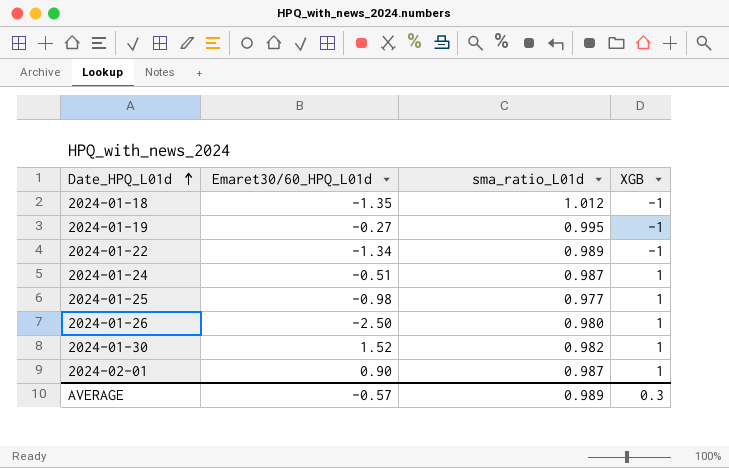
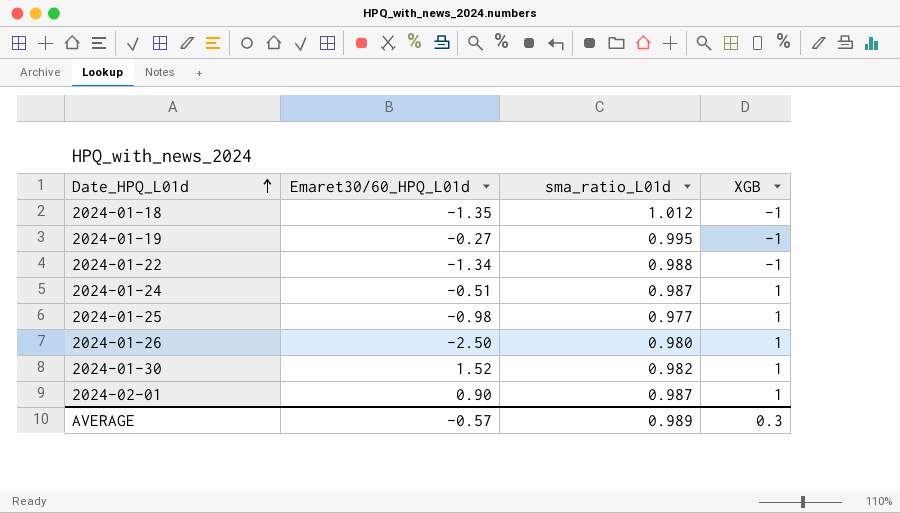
2024-01-22 | sma_ratio_L01d: 0.989 -> 0.988

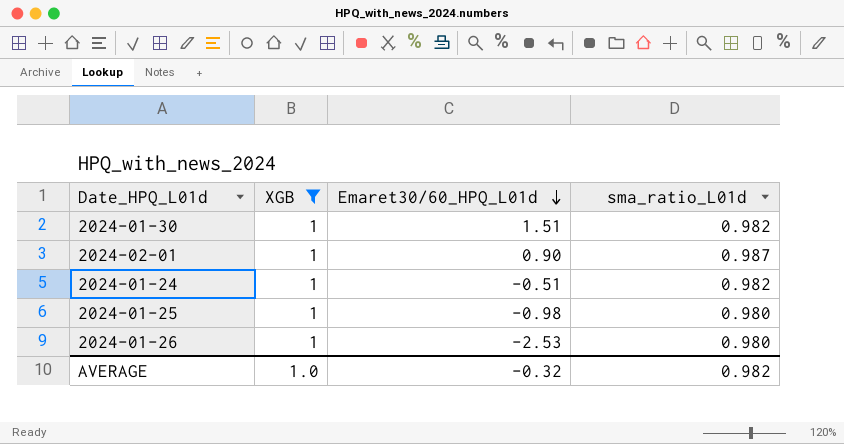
filter: none -> XGB = 1
row order: Date_HPQ_L01d ascending -> Emaret30/60_HPQ_L01d descending
column XGB | position: 4 -> 2
2024-01-30 | Emaret30/60_HPQ_L01d: 1.52 -> 1.51
2024-01-24 | sma_ratio_L01d: 0.987 -> 0.982
2024-01-25 | sma_ratio_L01d: 0.977 -> 0.980
2024-01-26 | Emaret30/60_HPQ_L01d: -2.50 -> -2.53
AVERAGE | XGB: 0.3 -> 1.0
AVERAGE | Emaret30/60_HPQ_L01d: -0.57 -> -0.32
AVERAGE | sma_ratio_L01d: 0.989 -> 0.982

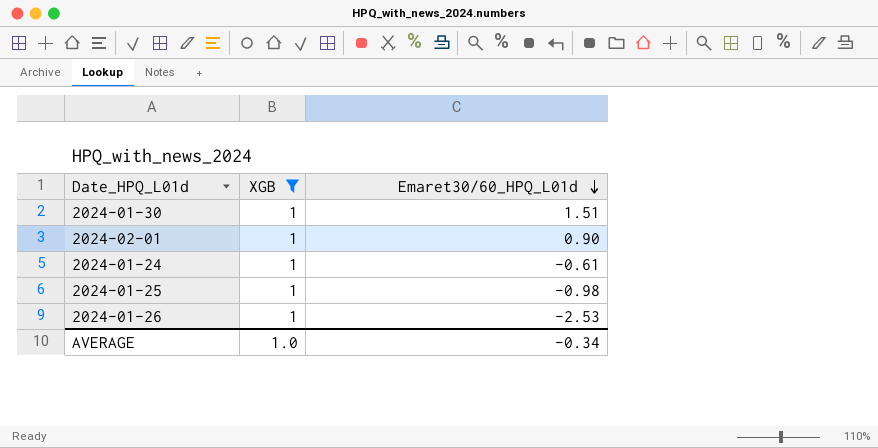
column sma_ratio_L01d | position: 4 -> none
2024-01-24 | Emaret30/60_HPQ_L01d: -0.51 -> -0.61
AVERAGE | Emaret30/60_HPQ_L01d: -0.32 -> -0.34

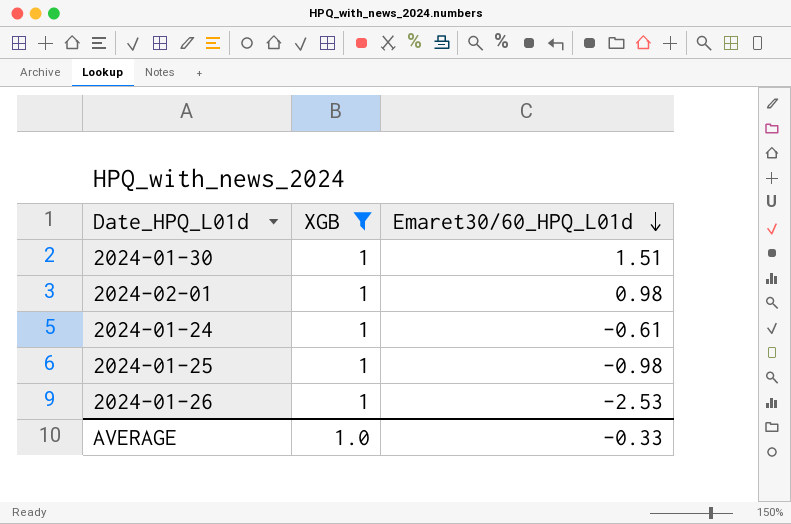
2024-02-01 | Emaret30/60_HPQ_L01d: 0.90 -> 0.98
AVERAGE | Emaret30/60_HPQ_L01d: -0.34 -> -0.33

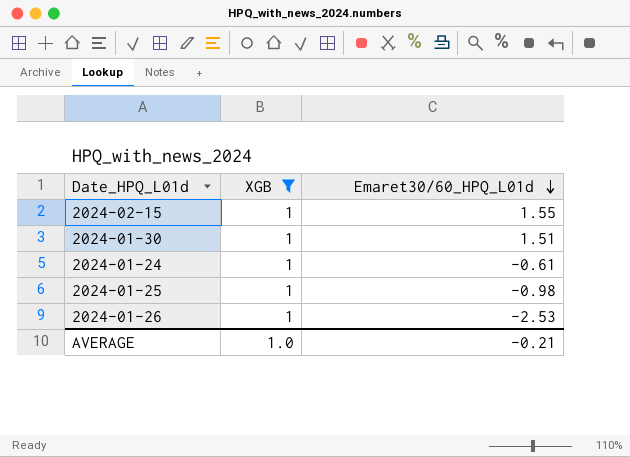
row 2024-02-01: 1 | 0.98 -> none
row 2024-02-15: none -> 1 | 1.55
AVERAGE | Emaret30/60_HPQ_L01d: -0.33 -> -0.21

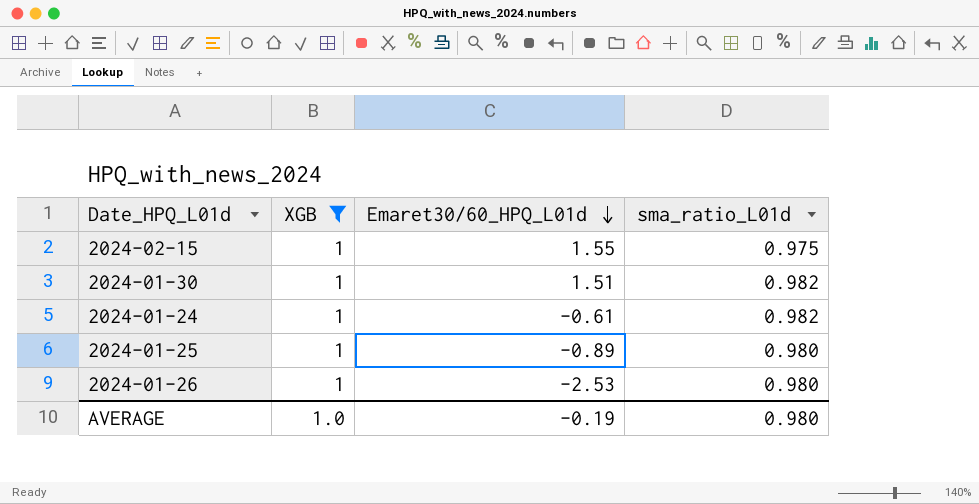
column sma_ratio_L01d | position: none -> 4
2024-01-25 | Emaret30/60_HPQ_L01d: -0.98 -> -0.89
AVERAGE | Emaret30/60_HPQ_L01d: -0.21 -> -0.19

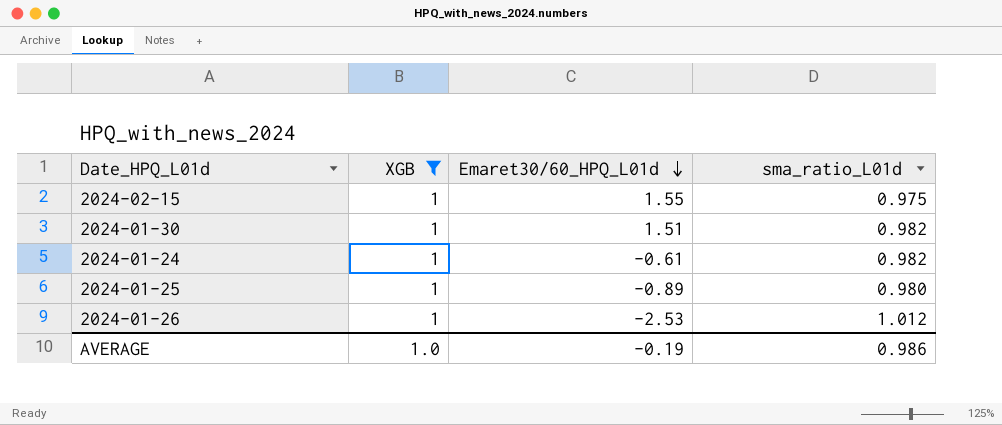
2024-01-26 | sma_ratio_L01d: 0.980 -> 1.012
AVERAGE | sma_ratio_L01d: 0.980 -> 0.986

